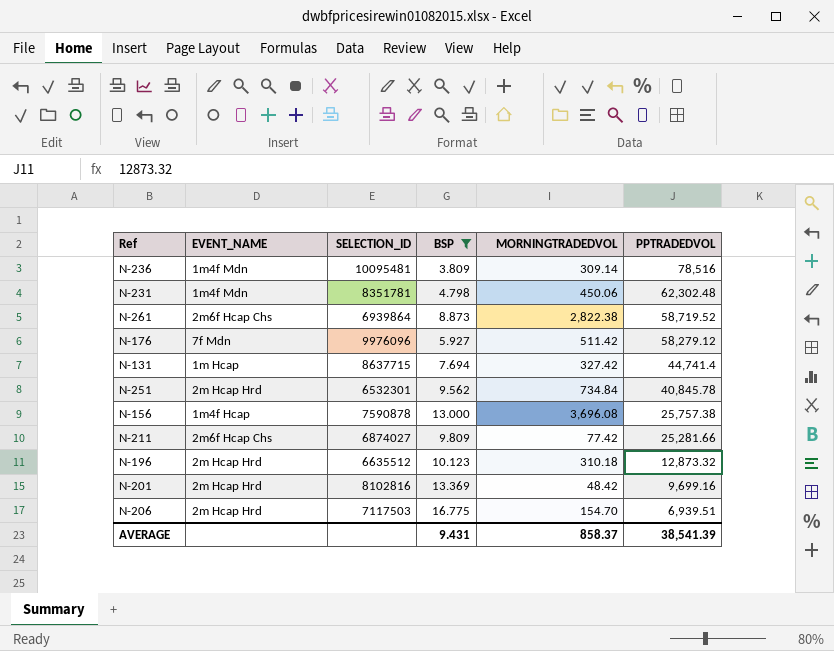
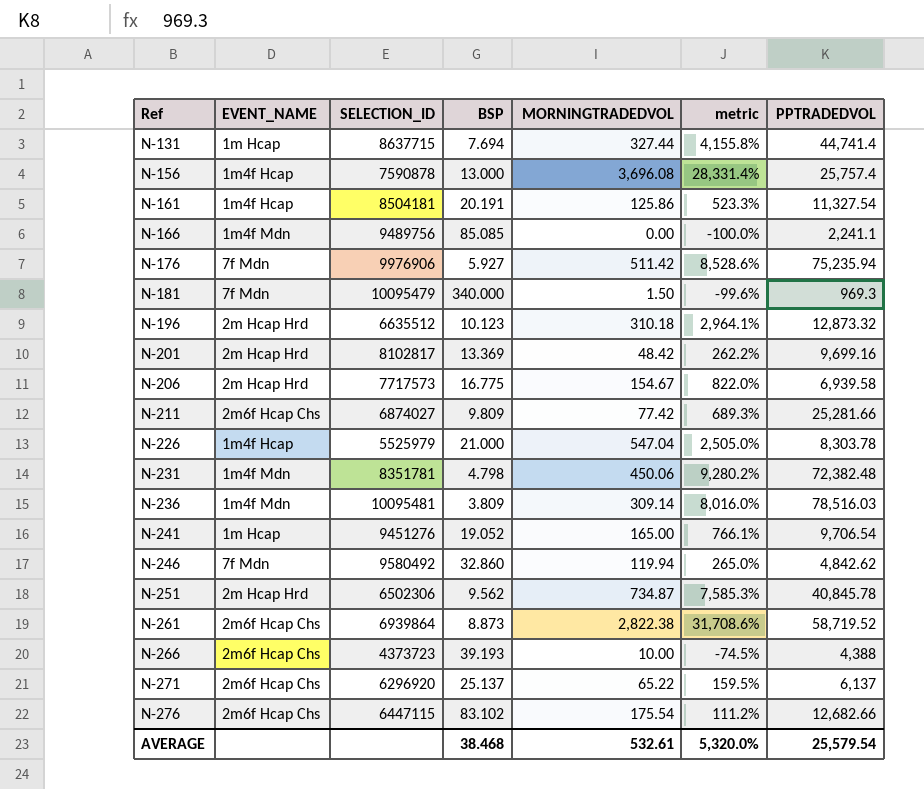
filter: BSP <= 16.775 -> none
row order: PPTRADEDVOL descending -> Ref ascending
column metric | formula: none -> ([MORNINGTRADEDVOL] - [BSP]) / [BSP]
N-131 | MORNINGTRADEDVOL: 327.42 -> 327.44
N-156 | PPTRADEDVOL: 25,757.38 -> 25,757.4
N-176 | SELECTION_ID: 9976096 -> 9976906
N-176 | PPTRADEDVOL: 58,279.12 -> 75,235.94
N-201 | SELECTION_ID: 8102816 -> 8102817
N-206 | SELECTION_ID: 7117503 -> 7717573
N-206 | MORNINGTRADEDVOL: 154.70 -> 154.67
N-206 | PPTRADEDVOL: 6,939.51 -> 6,939.58
N-231 | PPTRADEDVOL: 62,302.48 -> 72,382.48
N-236 | PPTRADEDVOL: 78,516 -> 78,516.03
N-251 | SELECTION_ID: 6532301 -> 6502306
N-251 | MORNINGTRADEDVOL: 734.84 -> 734.87
AVERAGE | BSP: 9.431 -> 38.468
AVERAGE | MORNINGTRADEDVOL: 858.37 -> 532.61
AVERAGE | PPTRADEDVOL: 38,541.39 -> 25,579.54

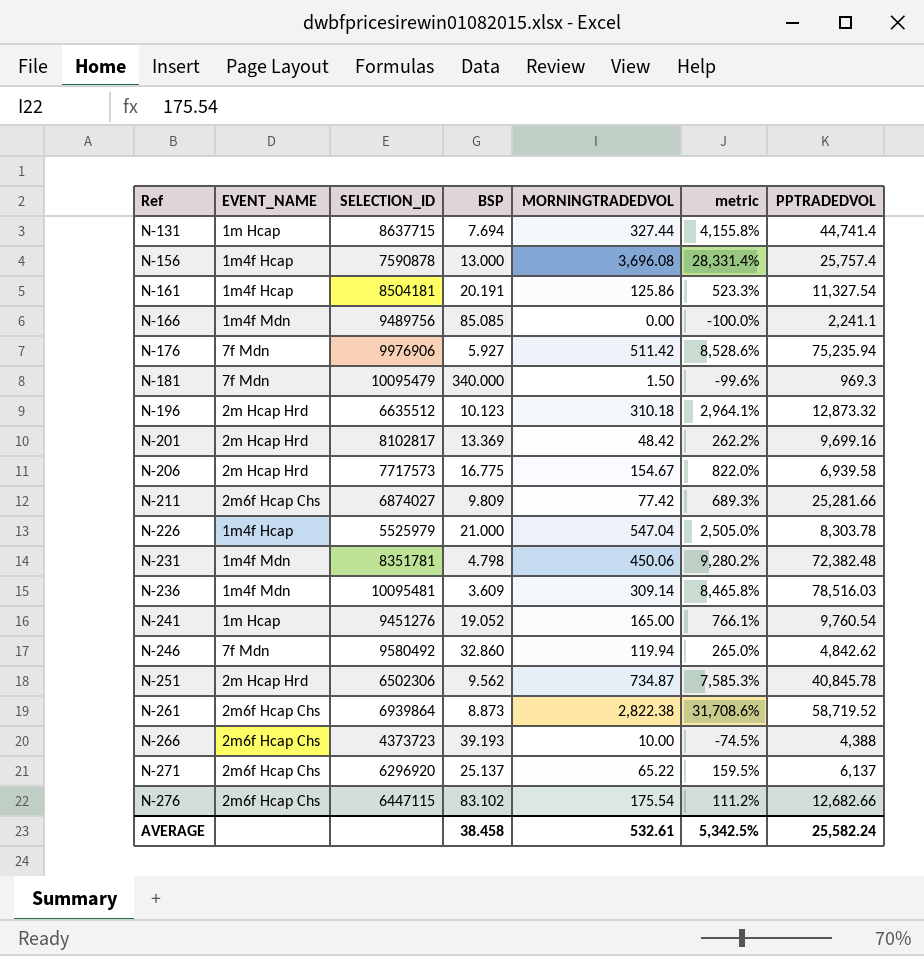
N-236 | BSP: 3.809 -> 3.609
N-236 | metric: 8,016.0% -> 8,465.8%
N-241 | PPTRADEDVOL: 9,706.54 -> 9,760.54
AVERAGE | BSP: 38.468 -> 38.458
AVERAGE | metric: 5,320.0% -> 5,342.5%
AVERAGE | PPTRADEDVOL: 25,579.54 -> 25,582.24

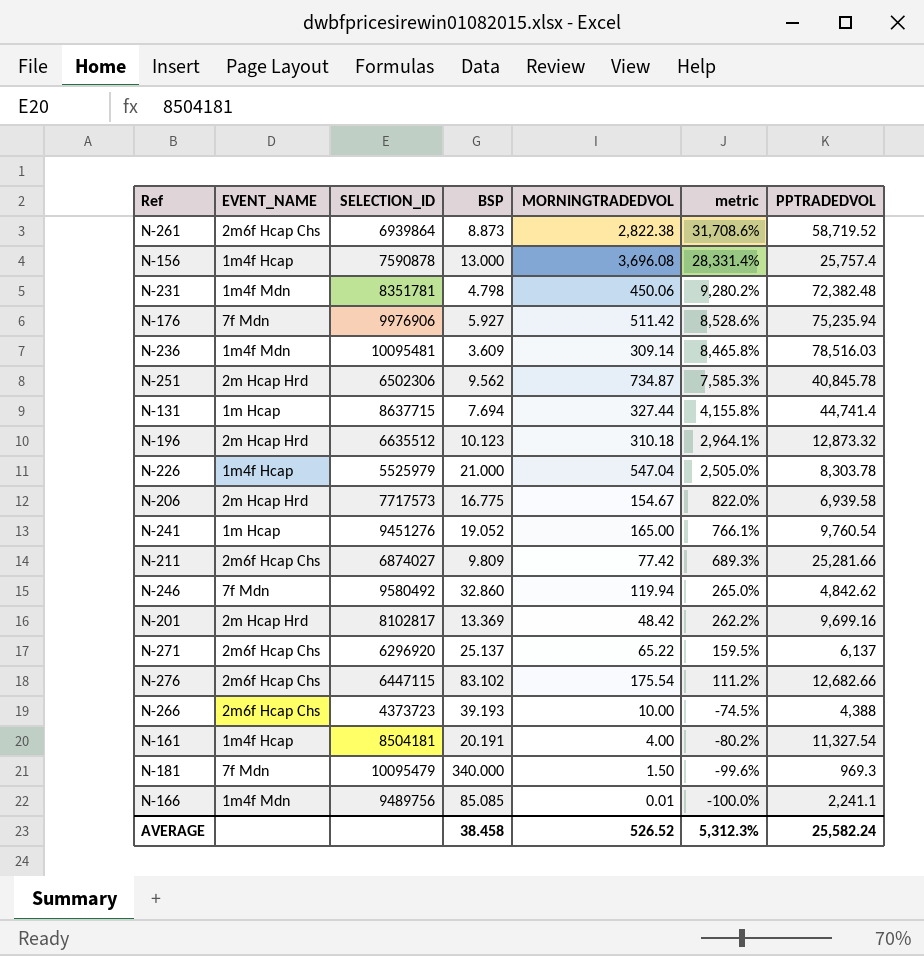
row order: Ref ascending -> metric descending
N-161 | MORNINGTRADEDVOL: 125.86 -> 4.00
N-161 | metric: 523.3% -> -80.2%
N-166 | MORNINGTRADEDVOL: 0.00 -> 0.01
AVERAGE | MORNINGTRADEDVOL: 532.61 -> 526.52
AVERAGE | metric: 5,342.5% -> 5,312.3%

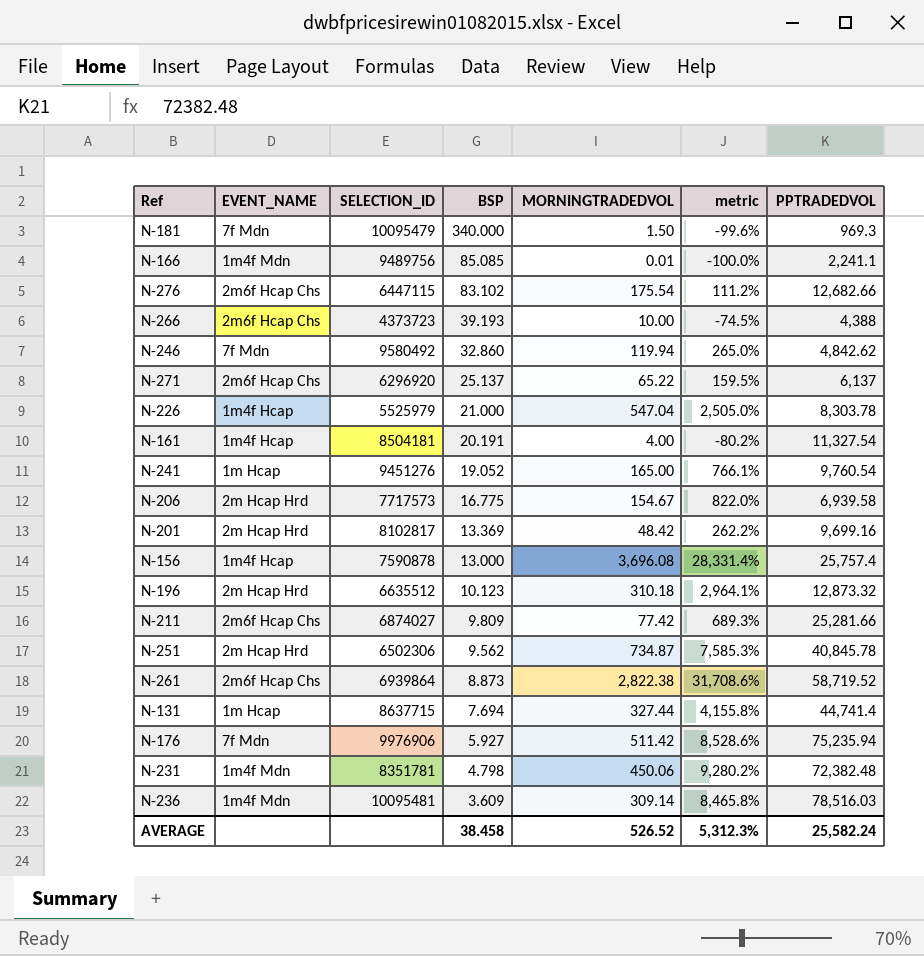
row order: metric descending -> BSP descending

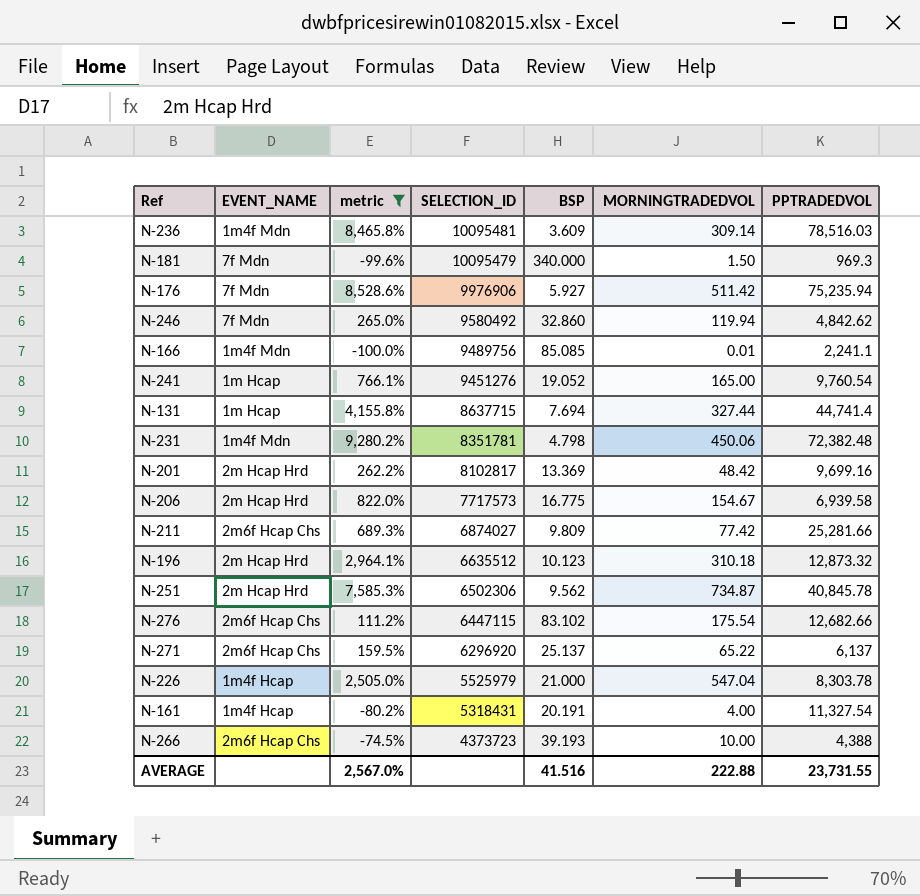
filter: none -> metric <= 9,280.2%
row order: BSP descending -> SELECTION_ID descending
column metric | position: 6 -> 3
N-161 | SELECTION_ID: 8504181 -> 5318431
AVERAGE | metric: 5,312.3% -> 2,567.0%
AVERAGE | BSP: 38.458 -> 41.516
AVERAGE | MORNINGTRADEDVOL: 526.52 -> 222.88
AVERAGE | PPTRADEDVOL: 25,582.24 -> 23,731.55

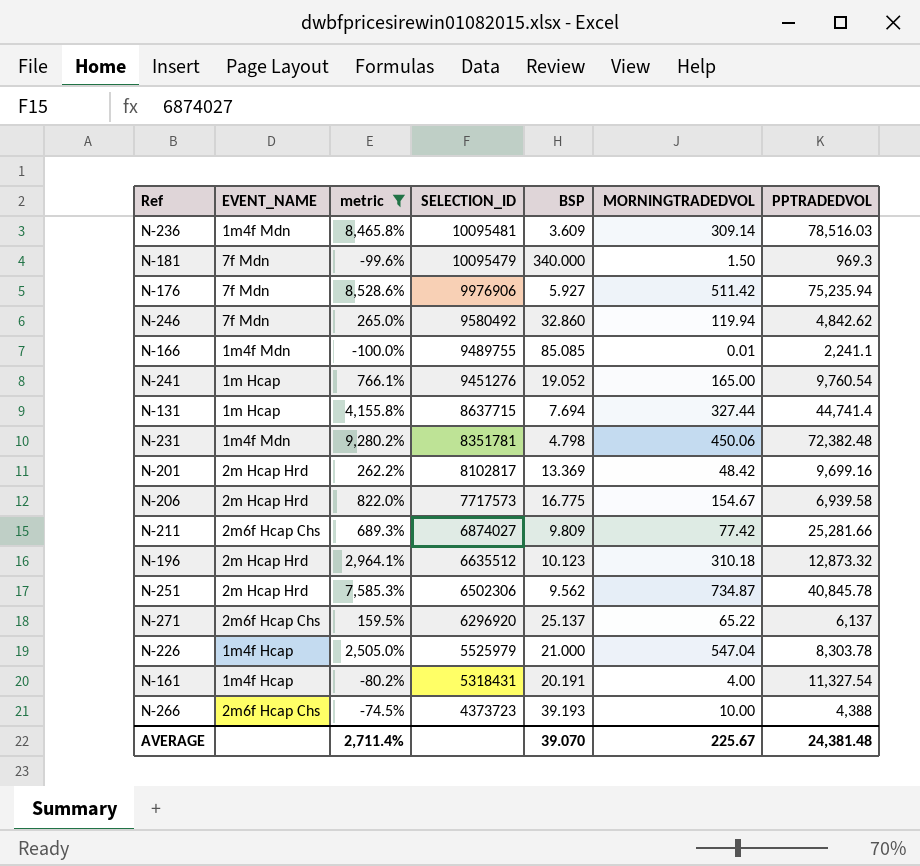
row N-276: 2m6f Hcap Chs | 111.2% | 6447115 | 83.102 | 175.54 | 12,682.66 -> none
N-166 | SELECTION_ID: 9489756 -> 9489755
AVERAGE | metric: 2,567.0% -> 2,711.4%
AVERAGE | BSP: 41.516 -> 39.070
AVERAGE | MORNINGTRADEDVOL: 222.88 -> 225.67
AVERAGE | PPTRADEDVOL: 23,731.55 -> 24,381.48

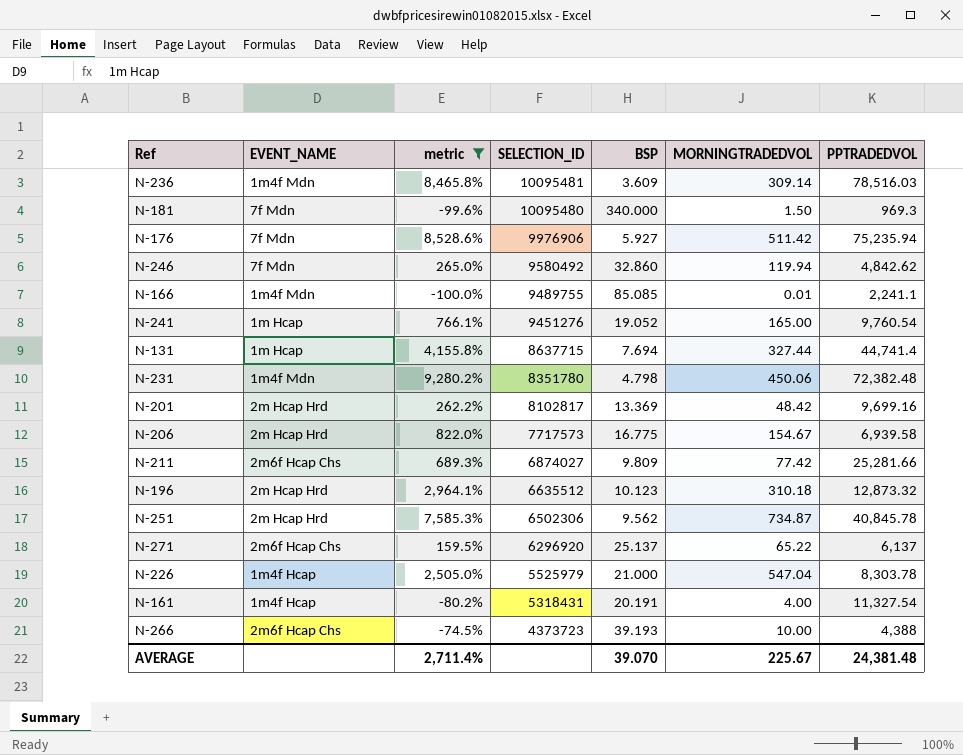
N-181 | SELECTION_ID: 10095479 -> 10095480
N-231 | SELECTION_ID: 8351781 -> 8351780

